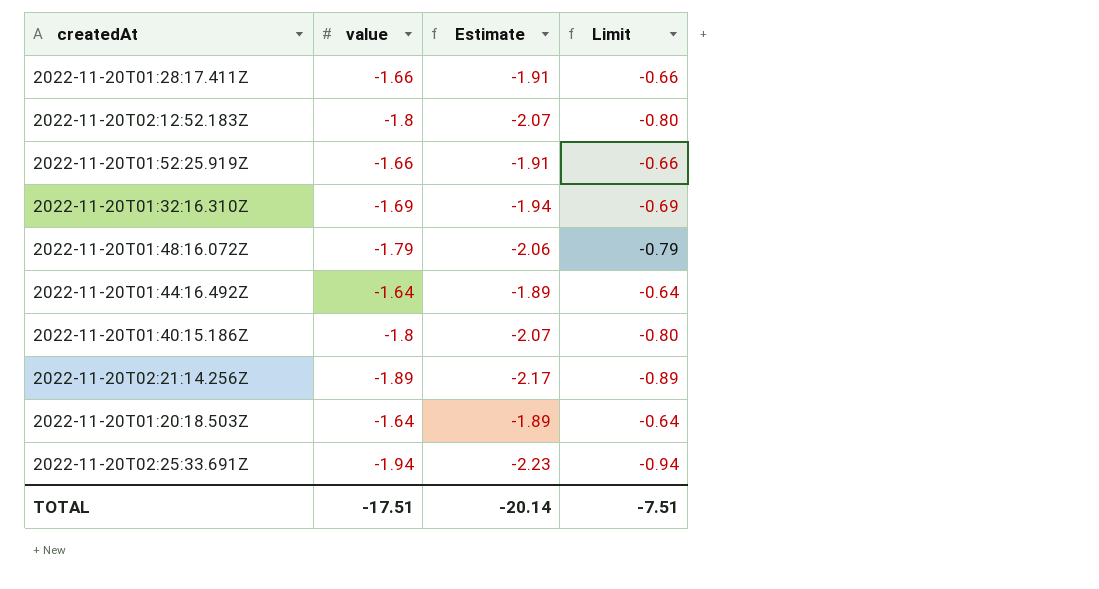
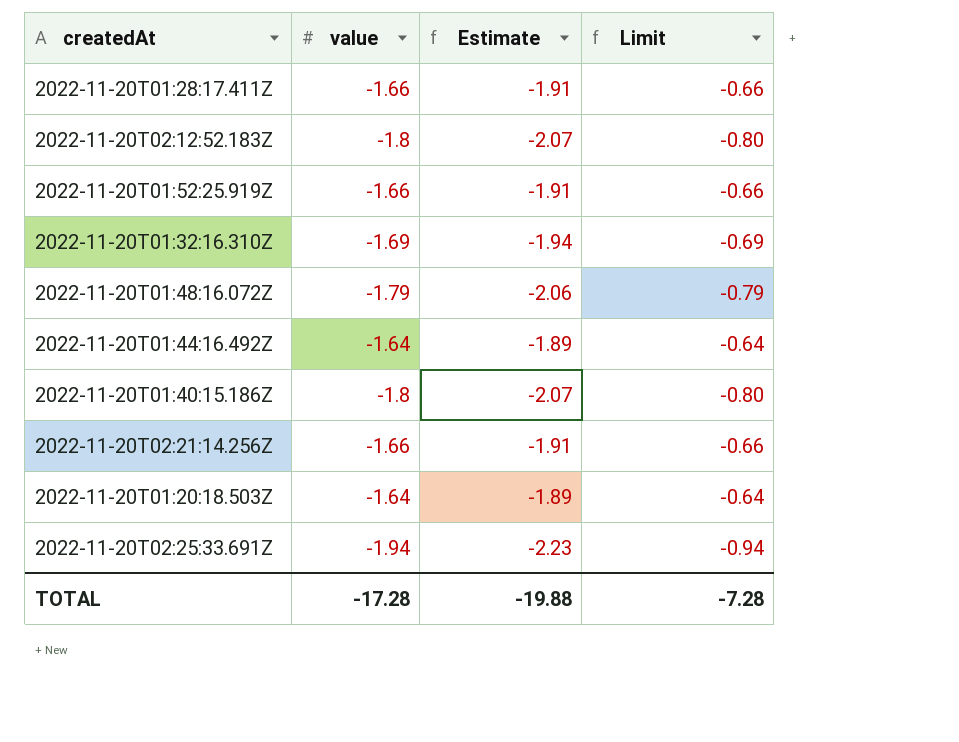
2022-11-20T02:21:14.256Z | value: -1.89 -> -1.66
2022-11-20T02:21:14.256Z | Estimate: -2.17 -> -1.91
2022-11-20T02:21:14.256Z | Limit: -0.89 -> -0.66
TOTAL | value: -17.51 -> -17.28
TOTAL | Estimate: -20.14 -> -19.88
TOTAL | Limit: -7.51 -> -7.28

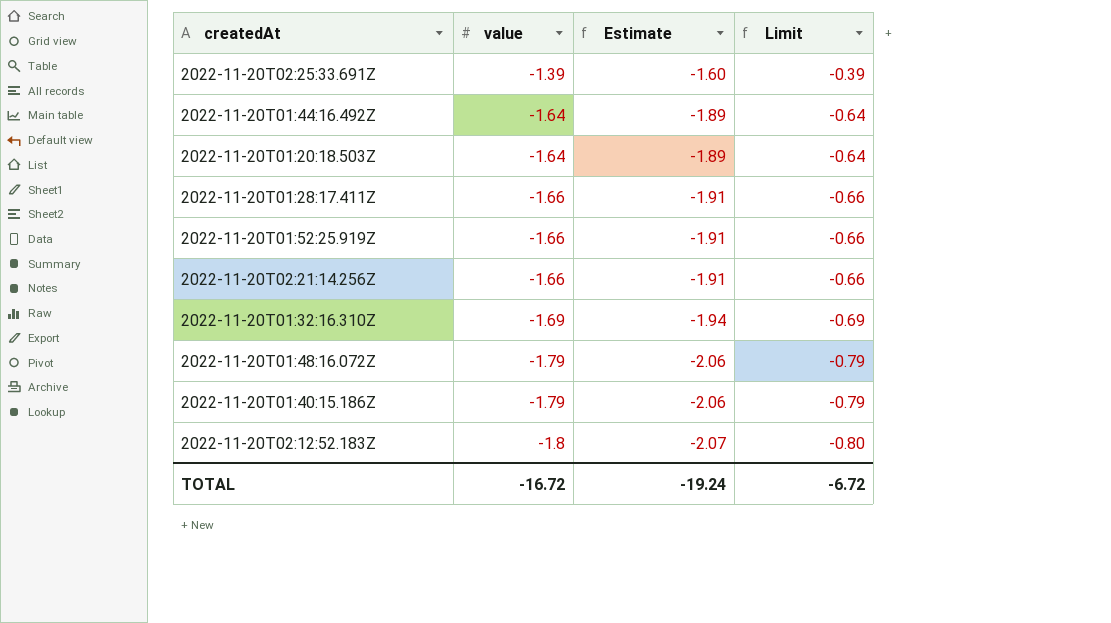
row order: none -> value descending
2022-11-20T02:25:33.691Z | value: -1.94 -> -1.39
2022-11-20T02:25:33.691Z | Estimate: -2.23 -> -1.60
2022-11-20T02:25:33.691Z | Limit: -0.94 -> -0.39
2022-11-20T01:40:15.186Z | value: -1.8 -> -1.79
2022-11-20T01:40:15.186Z | Estimate: -2.07 -> -2.06
2022-11-20T01:40:15.186Z | Limit: -0.80 -> -0.79
TOTAL | value: -17.28 -> -16.72
TOTAL | Estimate: -19.88 -> -19.24
TOTAL | Limit: -7.28 -> -6.72

